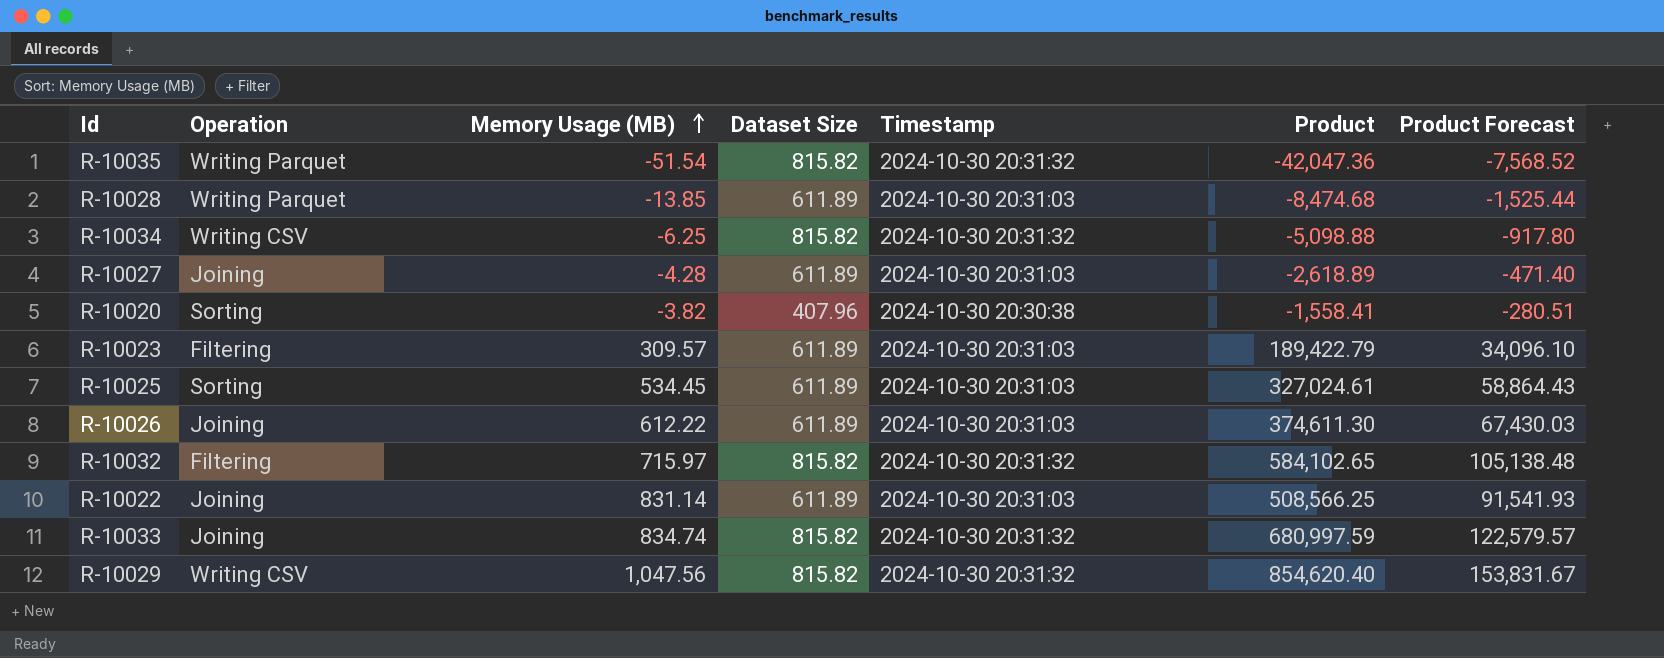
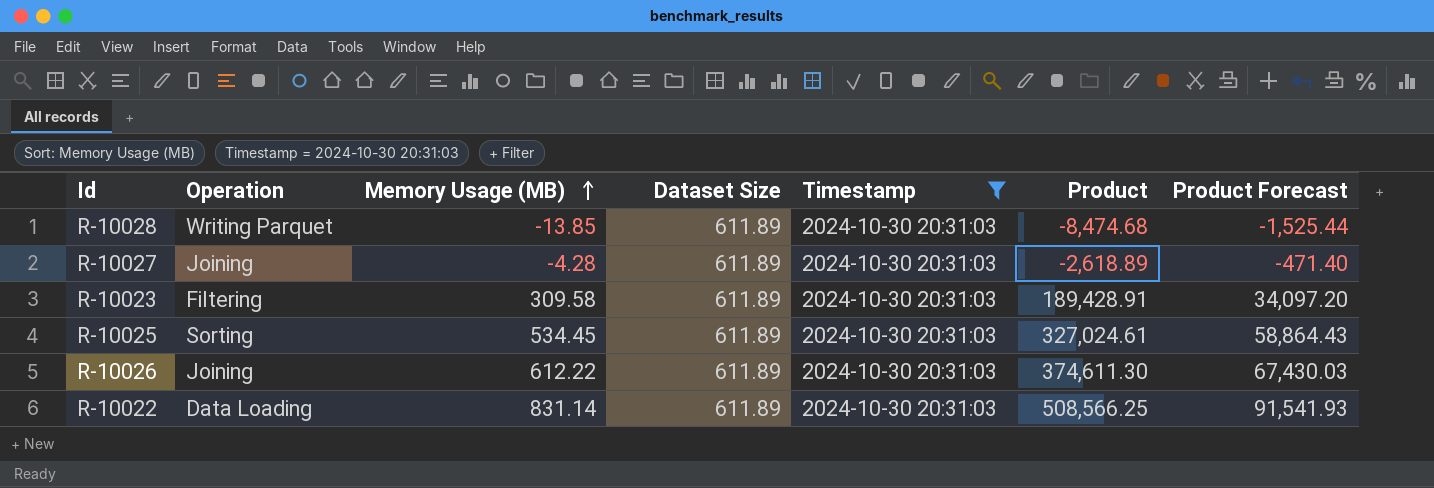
filter: none -> Timestamp = 2024-10-30 20:31:03
R-10023 | Memory Usage (MB): 309.57 -> 309.58
R-10023 | Product: 189,422.79 -> 189,428.91
R-10023 | Product Forecast: 34,096.10 -> 34,097.20
R-10022 | Operation: Joining -> Data Loading

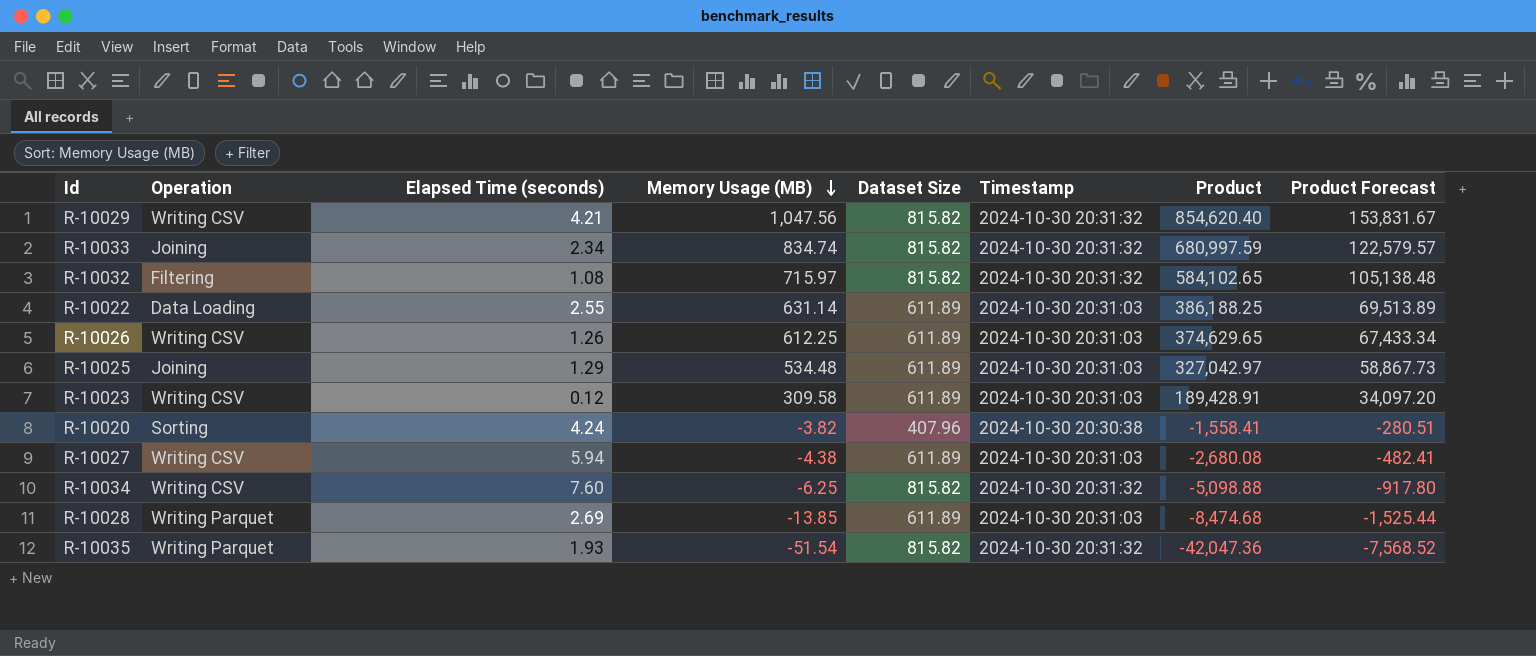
filter: Timestamp = 2024-10-30 20:31:03 -> none
row order: Memory Usage (MB) ascending -> Memory Usage (MB) descending
column Elapsed Time (seconds) | position: none -> 3
R-10022 | Memory Usage (MB): 831.14 -> 631.14
R-10022 | Product: 508,566.25 -> 386,188.25
R-10022 | Product Forecast: 91,541.93 -> 69,513.89
R-10026 | Operation: Joining -> Writing CSV
R-10026 | Memory Usage (MB): 612.22 -> 612.25
R-10026 | Product: 374,611.30 -> 374,629.65
R-10026 | Product Forecast: 67,430.03 -> 67,433.34
R-10025 | Operation: Sorting -> Joining
R-10025 | Memory Usage (MB): 534.45 -> 534.48
R-10025 | Product: 327,024.61 -> 327,042.97
R-10025 | Product Forecast: 58,864.43 -> 58,867.73
R-10023 | Operation: Filtering -> Writing CSV
R-10027 | Operation: Joining -> Writing CSV
R-10027 | Memory Usage (MB): -4.28 -> -4.38
R-10027 | Product: -2,618.89 -> -2,680.08
R-10027 | Product Forecast: -471.40 -> -482.41

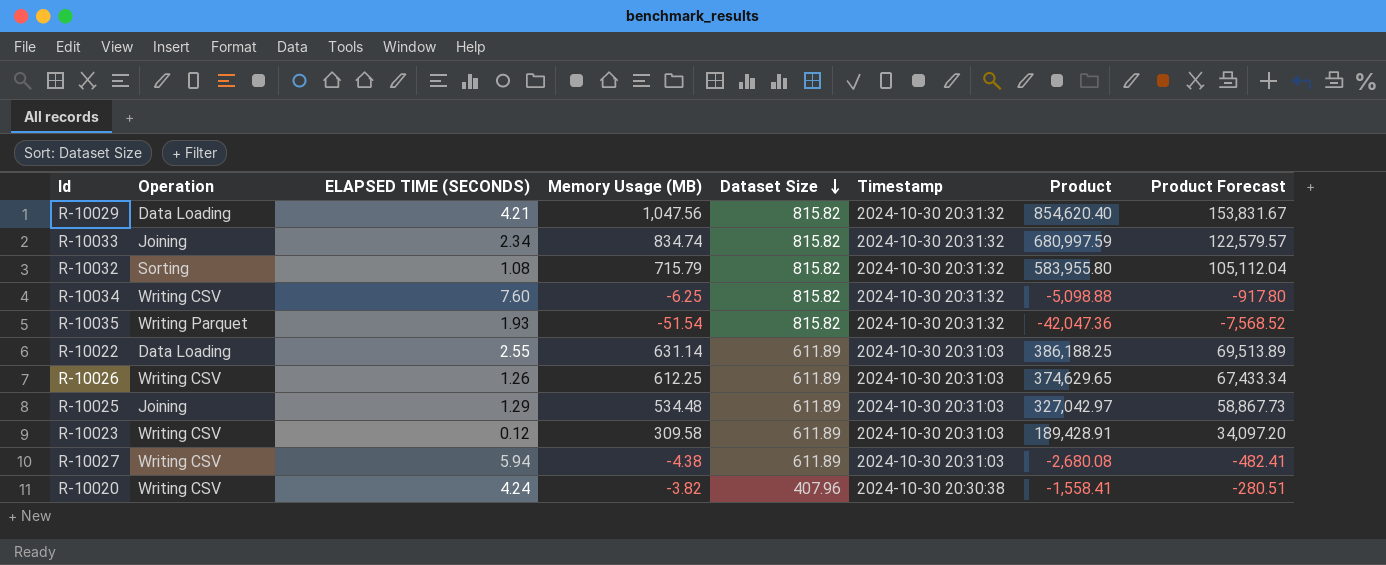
row order: Memory Usage (MB) descending -> Dataset Size descending
column name: Elapsed Time (seconds) -> ELAPSED TIME (SECONDS)
row R-10028: Writing Parquet | 2.69 | -13.85 | 611.89 | 2024-10-30 20:31:03 | -8,474.68 | -1,525.44 -> none
R-10029 | Operation: Writing CSV -> Data Loading
R-10032 | Operation: Filtering -> Sorting
R-10032 | Memory Usage (MB): 715.97 -> 715.79
R-10032 | Product: 584,102.65 -> 583,955.80
R-10032 | Product Forecast: 105,138.48 -> 105,112.04
R-10020 | Operation: Sorting -> Writing CSV

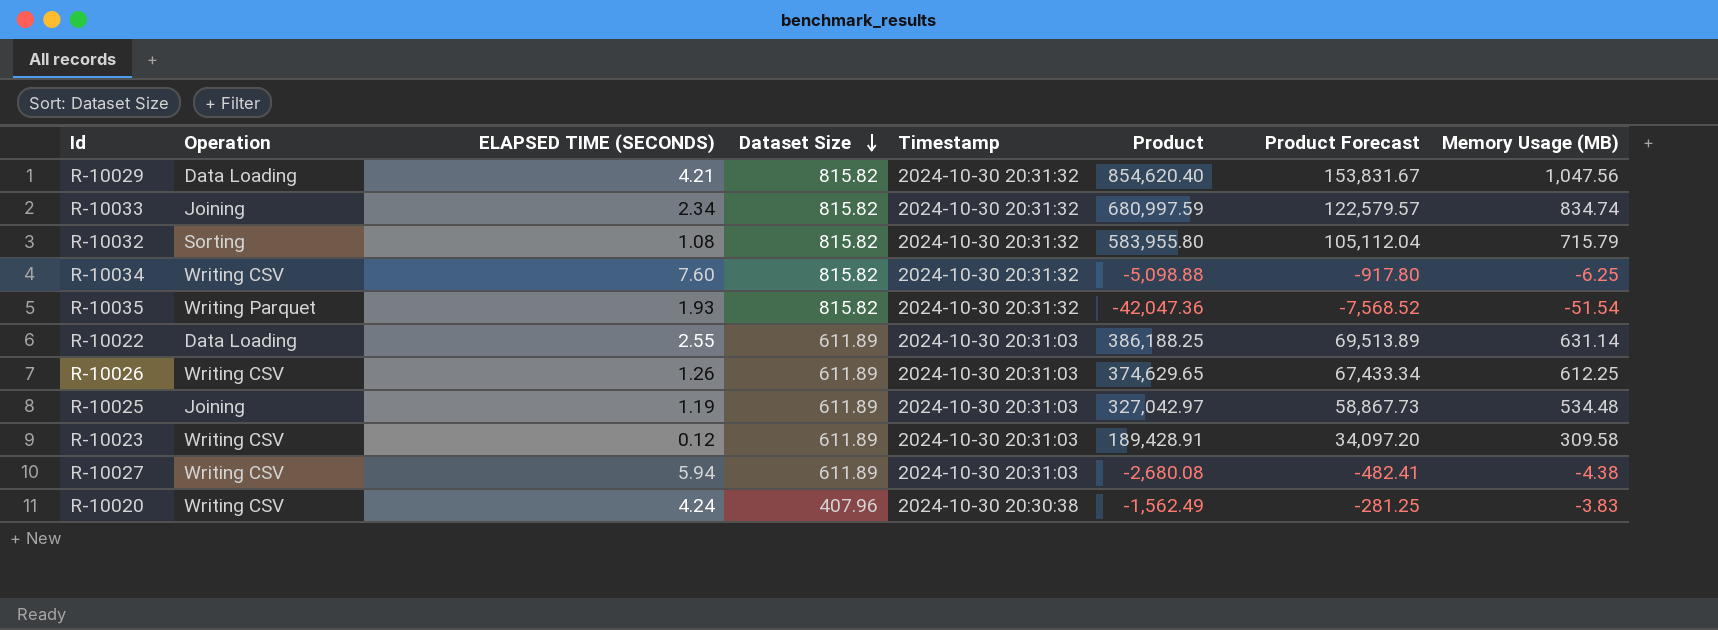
column Memory Usage (MB) | position: 4 -> 8
R-10025 | ELAPSED TIME (SECONDS): 1.29 -> 1.19
R-10020 | Product: -1,558.41 -> -1,562.49
R-10020 | Product Forecast: -280.51 -> -281.25
R-10020 | Memory Usage (MB): -3.82 -> -3.83

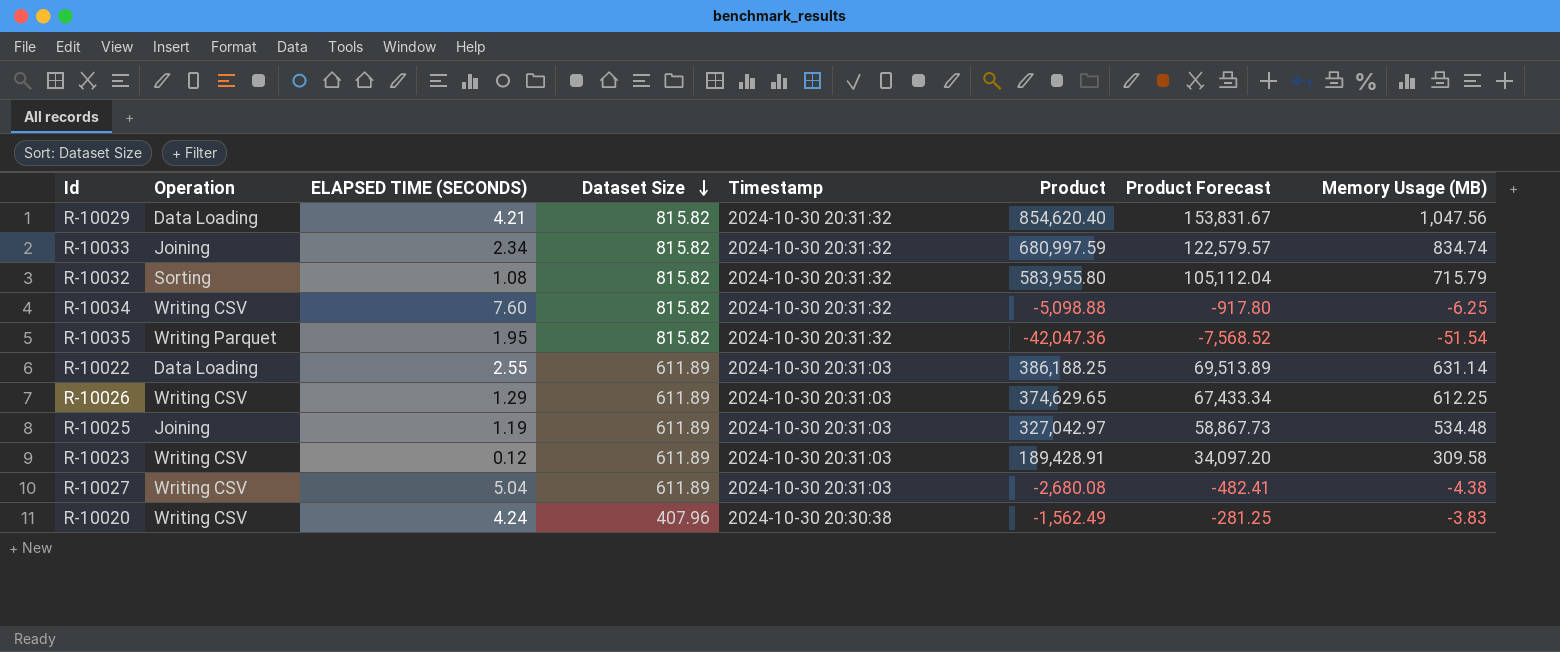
R-10035 | ELAPSED TIME (SECONDS): 1.93 -> 1.95
R-10026 | ELAPSED TIME (SECONDS): 1.26 -> 1.29
R-10027 | ELAPSED TIME (SECONDS): 5.94 -> 5.04

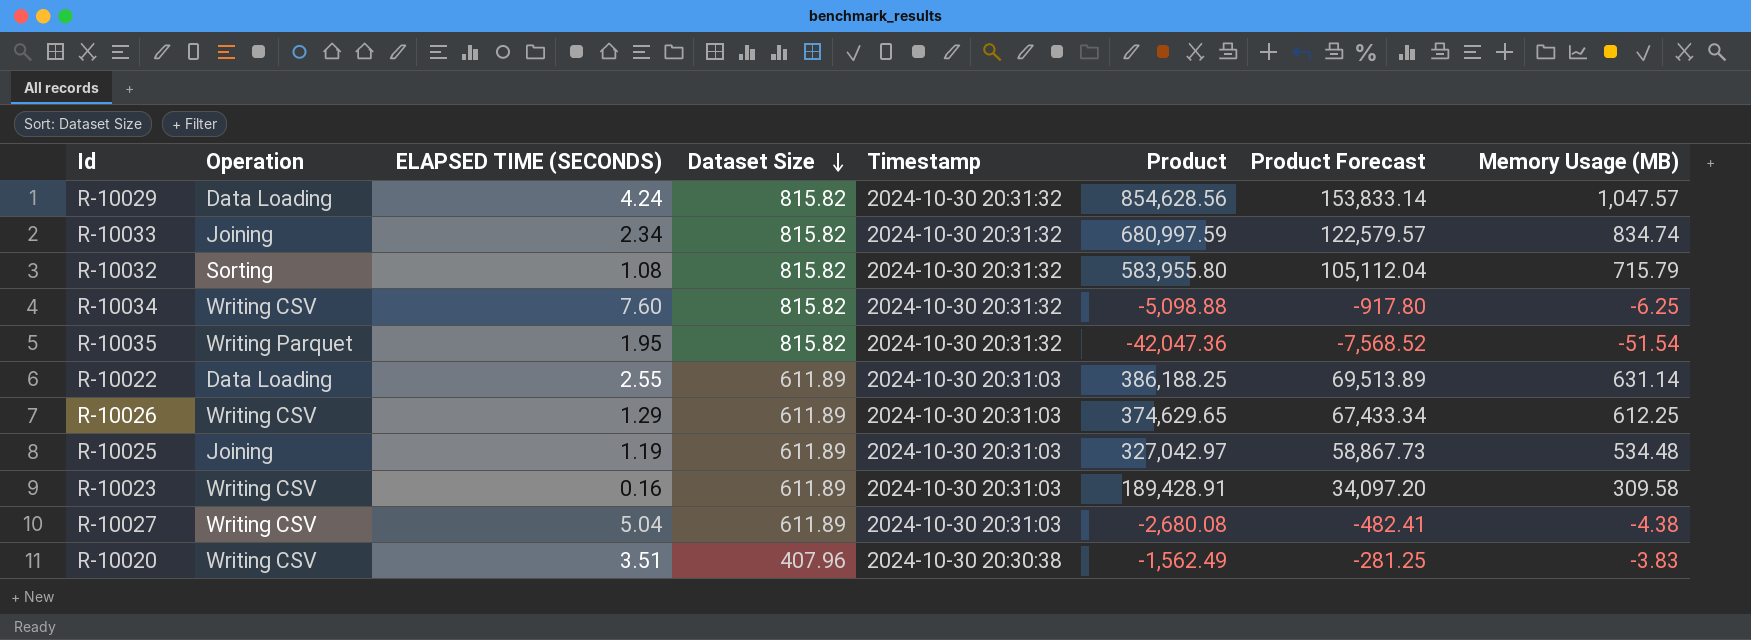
R-10029 | ELAPSED TIME (SECONDS): 4.21 -> 4.24
R-10029 | Product: 854,620.40 -> 854,628.56
R-10029 | Product Forecast: 153,831.67 -> 153,833.14
R-10029 | Memory Usage (MB): 1,047.56 -> 1,047.57
R-10023 | ELAPSED TIME (SECONDS): 0.12 -> 0.16
R-10020 | ELAPSED TIME (SECONDS): 4.24 -> 3.51

